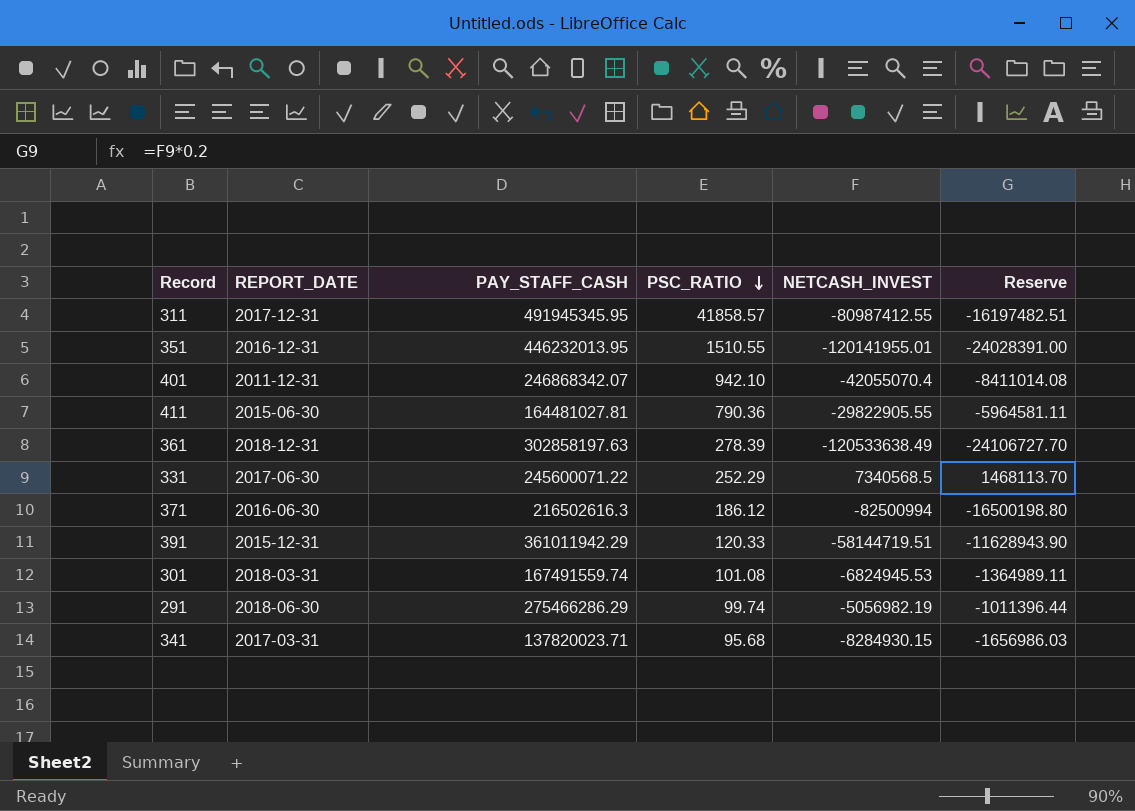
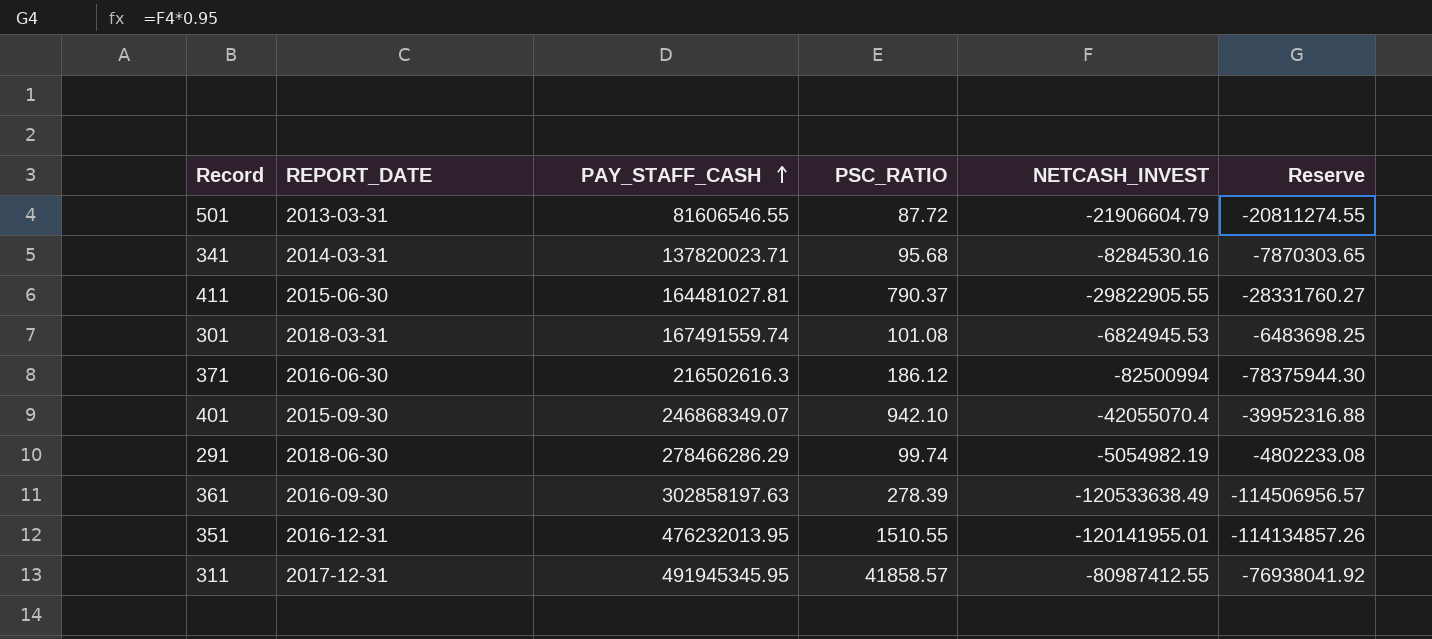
row order: PSC_RATIO descending -> PAY_STAFF_CASH ascending
column Reserve | formula: [NETCASH_INVEST] * 0.2 -> [NETCASH_INVEST] * 0.95
row 331: 2017-06-30 | 245600071.22 | 252.29 | 7340568.5 | 1468113.70 -> none
row 391: 2015-12-31 | 361011942.29 | 120.33 | -58144719.51 | -11628943.90 -> none
row 501: none -> 2013-03-31 | 81606546.55 | 87.72 | -21906604.79 | -20811274.55
341 | REPORT_DATE: 2017-03-31 -> 2014-03-31
341 | NETCASH_INVEST: -8284930.15 -> -8284530.16
411 | PSC_RATIO: 790.36 -> 790.37
401 | REPORT_DATE: 2011-12-31 -> 2015-09-30
401 | PAY_STAFF_CASH: 246868342.07 -> 246868349.07
291 | PAY_STAFF_CASH: 275466286.29 -> 278466286.29
291 | NETCASH_INVEST: -5056982.19 -> -5054982.19
361 | REPORT_DATE: 2018-12-31 -> 2016-09-30
351 | PAY_STAFF_CASH: 446232013.95 -> 476232013.95

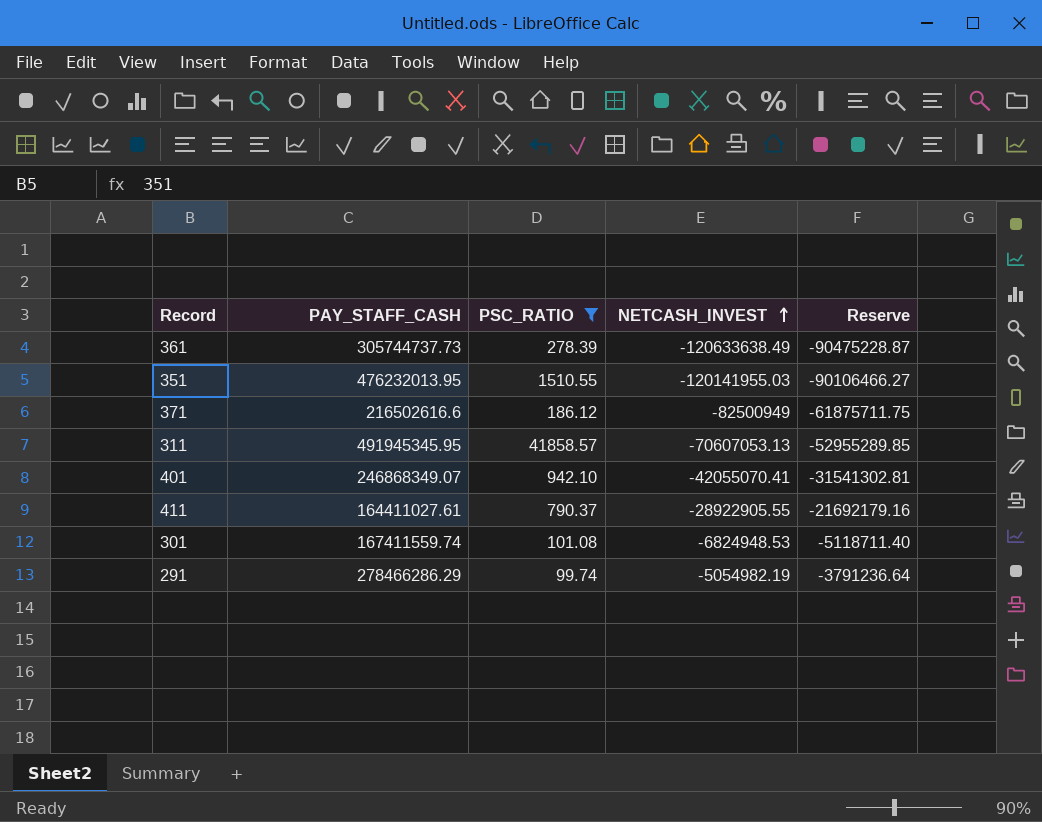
filter: none -> PSC_RATIO >= 99.74
row order: PAY_STAFF_CASH ascending -> NETCASH_INVEST ascending
column REPORT_DATE | position: 2 -> none
column Reserve | formula: [NETCASH_INVEST] * 0.95 -> [NETCASH_INVEST] * 0.75
361 | PAY_STAFF_CASH: 302858197.63 -> 305744737.73
361 | NETCASH_INVEST: -120533638.49 -> -120633638.49
351 | NETCASH_INVEST: -120141955.01 -> -120141955.03
371 | PAY_STAFF_CASH: 216502616.3 -> 216502616.6
371 | NETCASH_INVEST: -82500994 -> -82500949
311 | NETCASH_INVEST: -80987412.55 -> -70607053.13
401 | NETCASH_INVEST: -42055070.4 -> -42055070.41
411 | PAY_STAFF_CASH: 164481027.81 -> 164411027.61
411 | NETCASH_INVEST: -29822905.55 -> -28922905.55
301 | PAY_STAFF_CASH: 167491559.74 -> 167411559.74
301 | NETCASH_INVEST: -6824945.53 -> -6824948.53

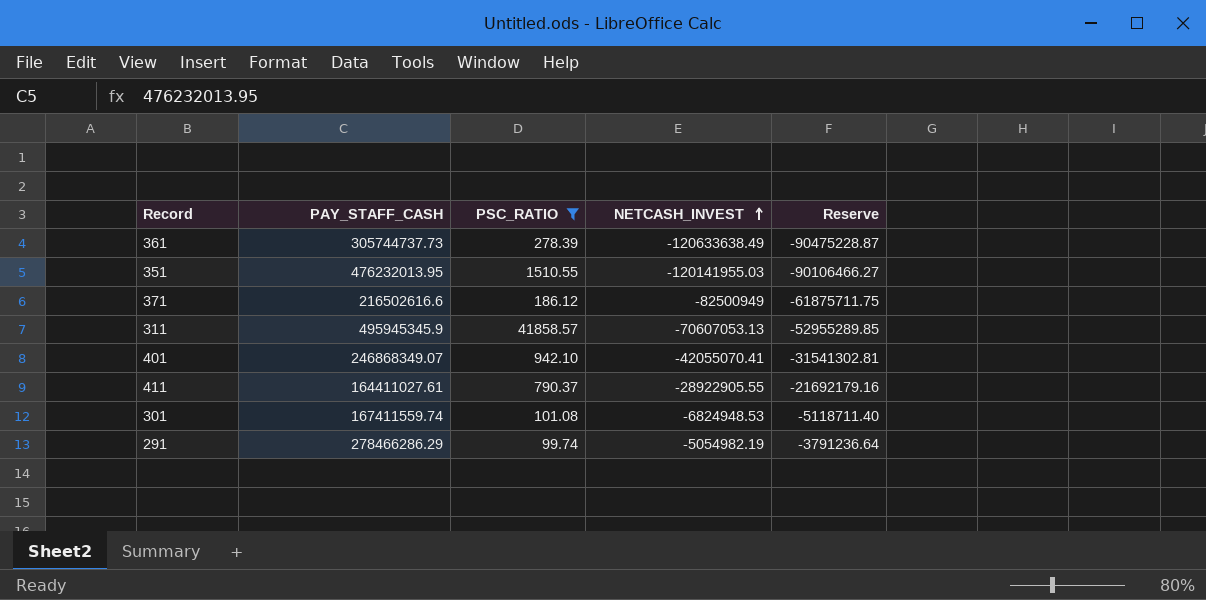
311 | PAY_STAFF_CASH: 491945345.95 -> 495945345.9

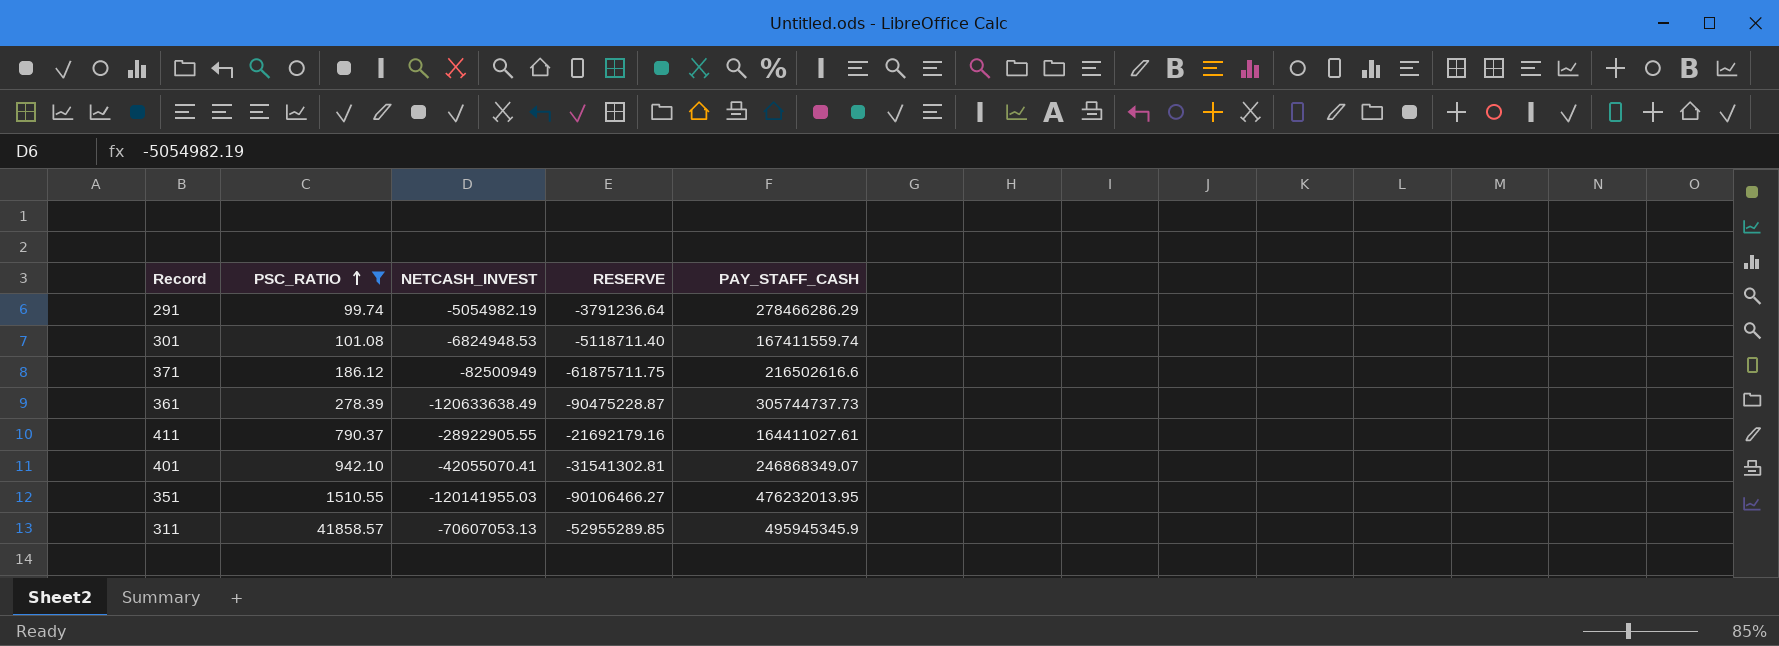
row order: NETCASH_INVEST ascending -> PSC_RATIO ascending
column name: Reserve -> RESERVE
column PAY_STAFF_CASH | position: 2 -> 5

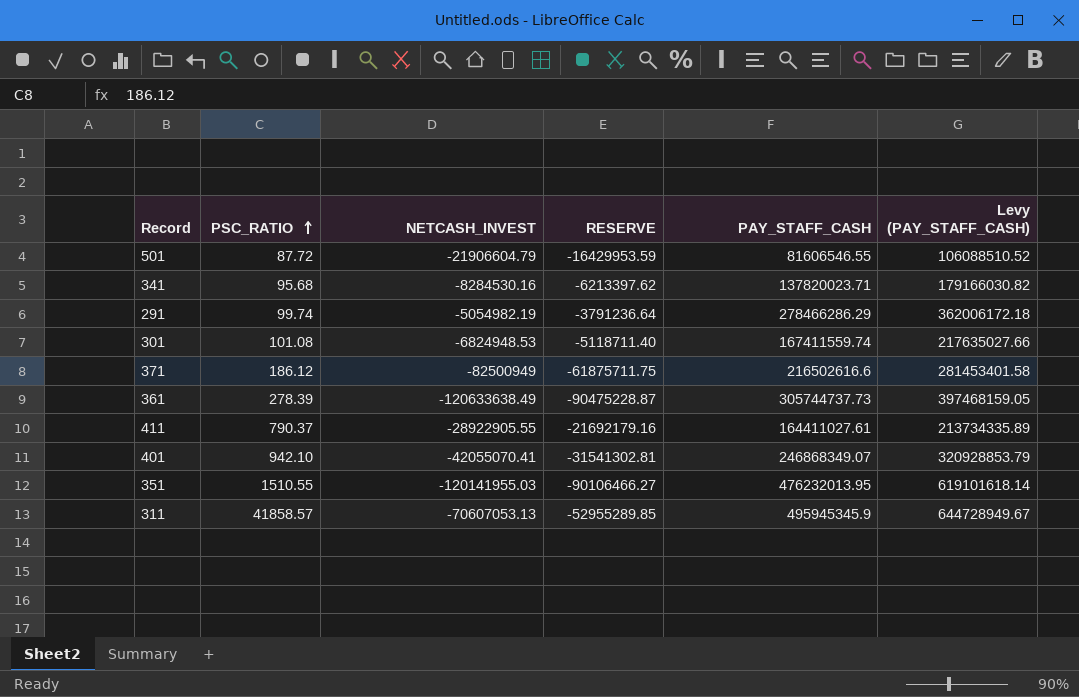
filter: PSC_RATIO >= 99.74 -> none
column Levy (PAY_STAFF_CASH) | formula: none -> [PAY_STAFF_CASH] * 1.3

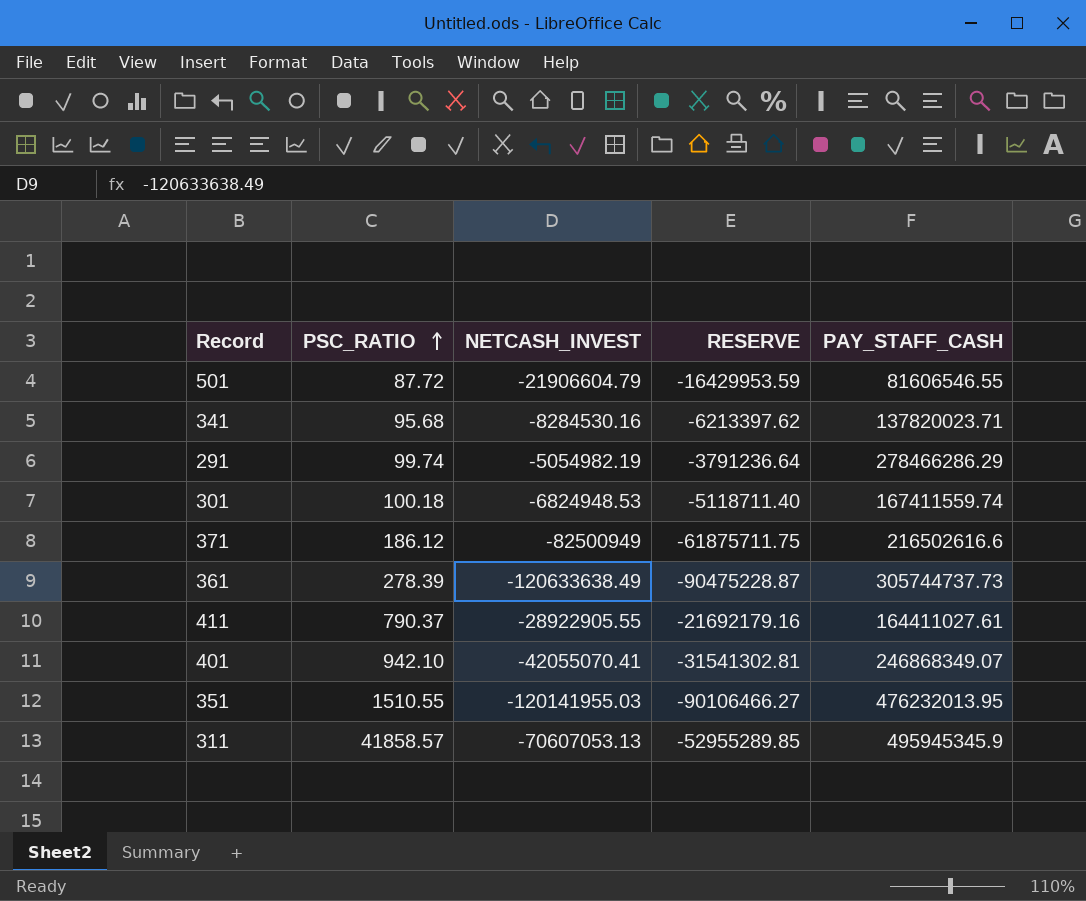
column Levy (PAY_STAFF_CASH) | formula: [PAY_STAFF_CASH] * 1.3 -> none
301 | PSC_RATIO: 101.08 -> 100.18

